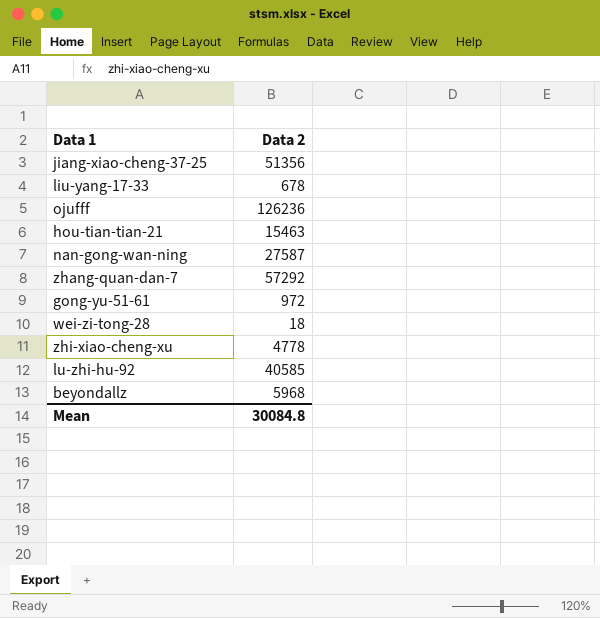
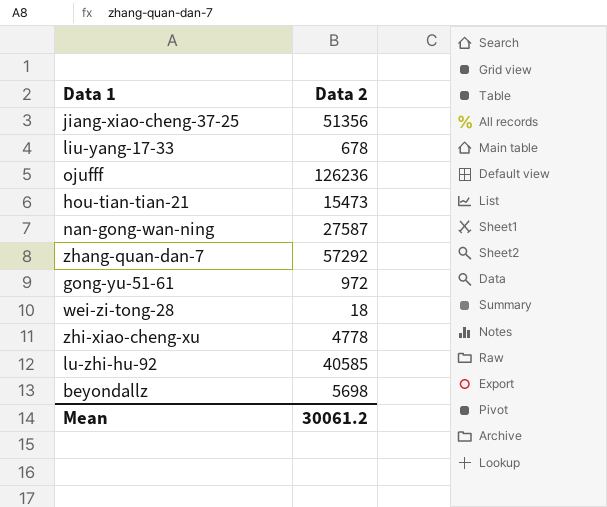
hou-tian-tian-21 | Data 2: 15463 -> 15473
beyondallz | Data 2: 5968 -> 5698
Mean | Data 2: 30084.8 -> 30061.2

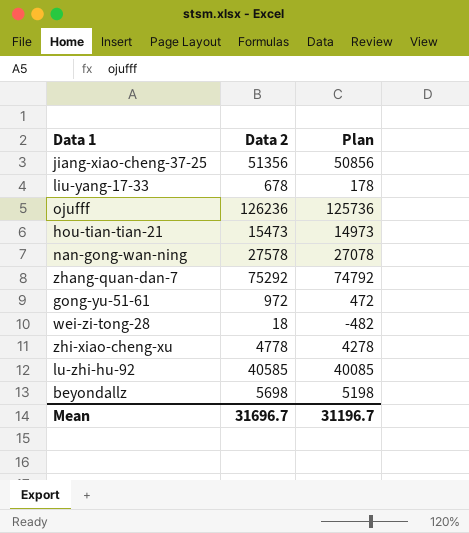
column Plan | formula: none -> [Data 2] - 500
nan-gong-wan-ning | Data 2: 27587 -> 27578
zhang-quan-dan-7 | Data 2: 57292 -> 75292
Mean | Data 2: 30061.2 -> 31696.7

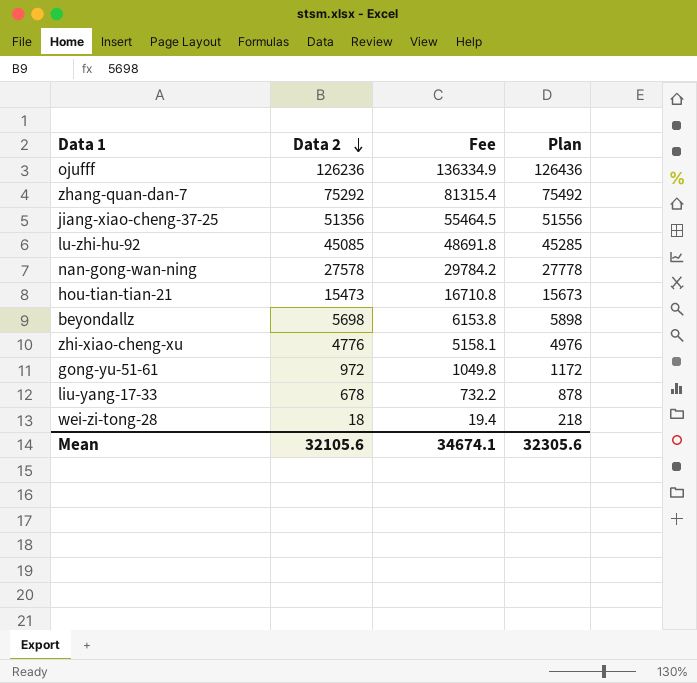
row order: none -> Data 2 descending
column Fee | formula: none -> [Data 2] * 1.08
column Plan | formula: [Data 2] - 500 -> [Data 2] + 200
lu-zhi-hu-92 | Data 2: 40585 -> 45085
zhi-xiao-cheng-xu | Data 2: 4778 -> 4776
Mean | Data 2: 31696.7 -> 32105.6
Mean | Plan: 31196.7 -> 32305.6

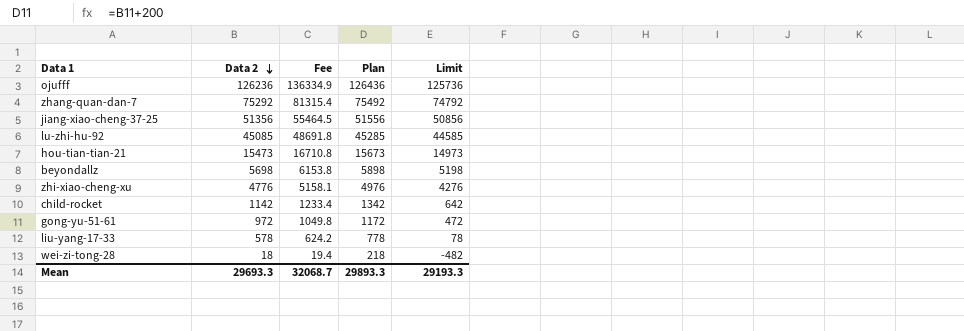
column Limit | formula: none -> [Data 2] - 500
row nan-gong-wan-ning: 27578 | 29784.2 | 27778 -> none
row child-rocket: none -> 1142 | 1233.4 | 1342 | 642
liu-yang-17-33 | Data 2: 678 -> 578
liu-yang-17-33 | Fee: 732.2 -> 624.2
liu-yang-17-33 | Plan: 878 -> 778
Mean | Data 2: 32105.6 -> 29693.3
Mean | Fee: 34674.1 -> 32068.7
Mean | Plan: 32305.6 -> 29893.3

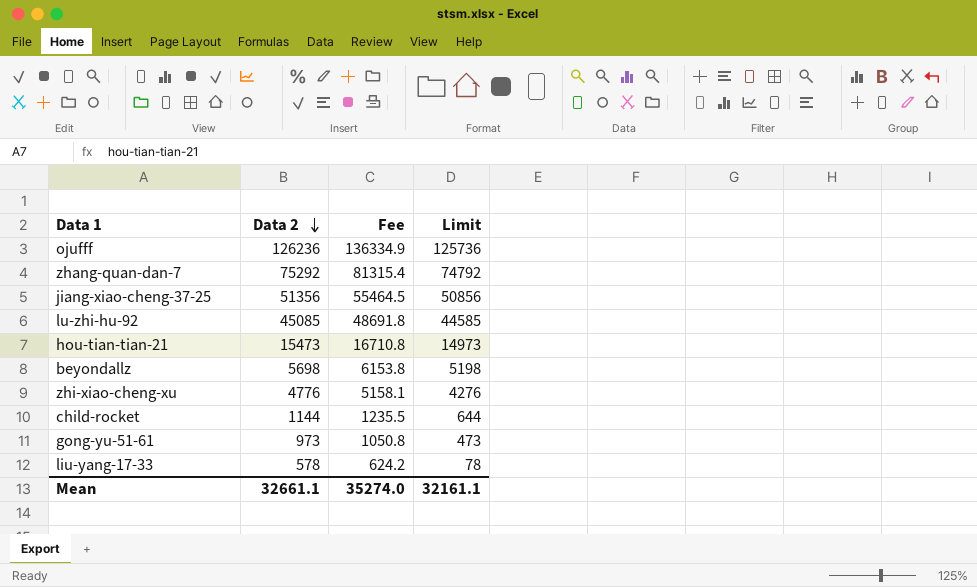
column Plan | formula: [Data 2] + 200 -> none
row wei-zi-tong-28: 18 | 19.4 | 218 | -482 -> none
child-rocket | Data 2: 1142 -> 1144
child-rocket | Fee: 1233.4 -> 1235.5
child-rocket | Limit: 642 -> 644
gong-yu-51-61 | Data 2: 972 -> 973
gong-yu-51-61 | Fee: 1049.8 -> 1050.8
gong-yu-51-61 | Limit: 472 -> 473
Mean | Data 2: 29693.3 -> 32661.1
Mean | Fee: 32068.7 -> 35274.0
Mean | Limit: 29193.3 -> 32161.1

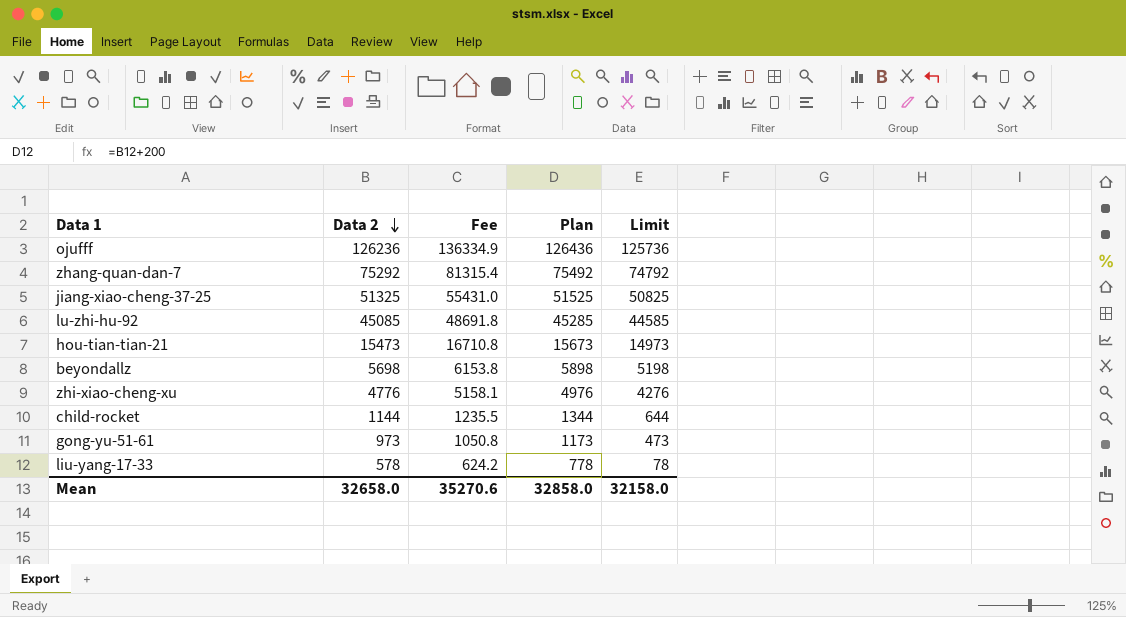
column Plan | formula: none -> [Data 2] + 200
jiang-xiao-cheng-37-25 | Data 2: 51356 -> 51325
jiang-xiao-cheng-37-25 | Fee: 55464.5 -> 55431.0
jiang-xiao-cheng-37-25 | Limit: 50856 -> 50825
Mean | Data 2: 32661.1 -> 32658.0
Mean | Fee: 35274.0 -> 35270.6
Mean | Limit: 32161.1 -> 32158.0

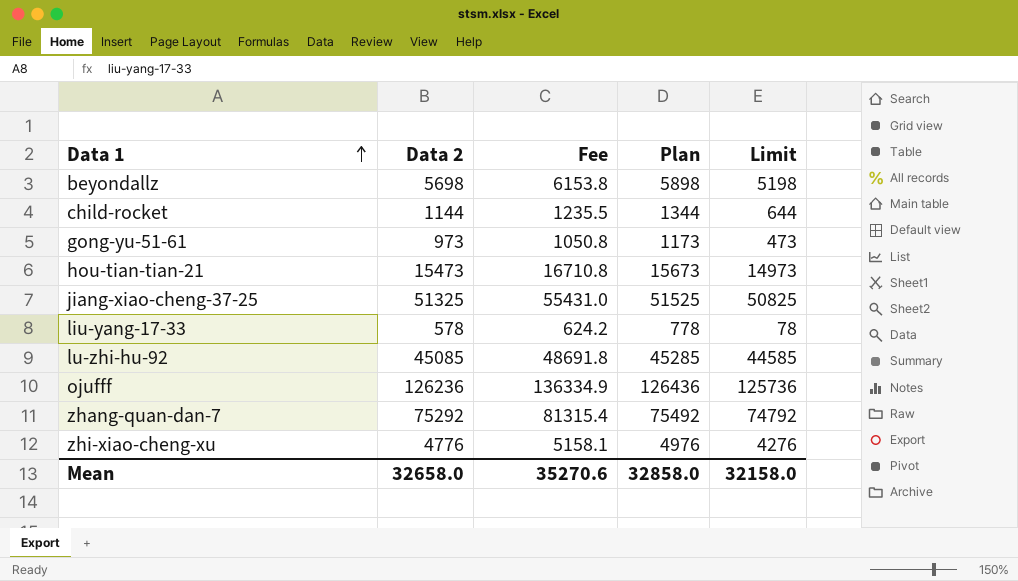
row order: Data 2 descending -> Data 1 ascending

